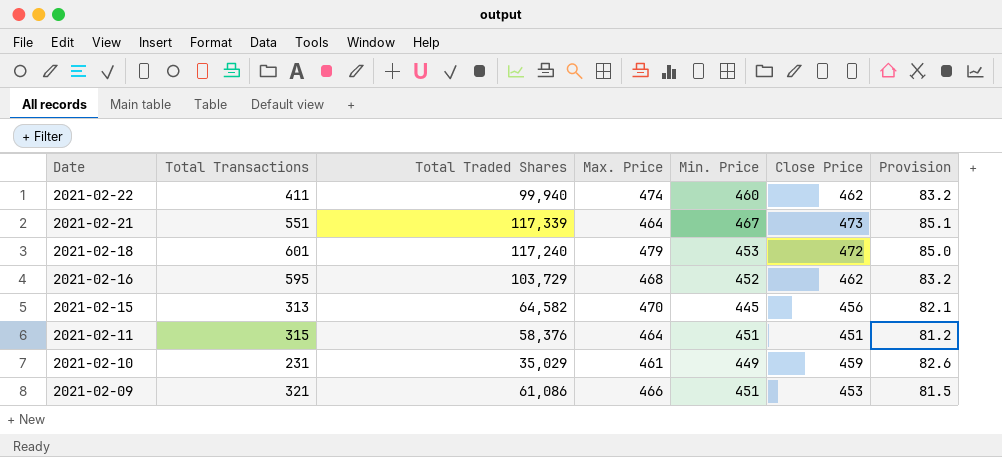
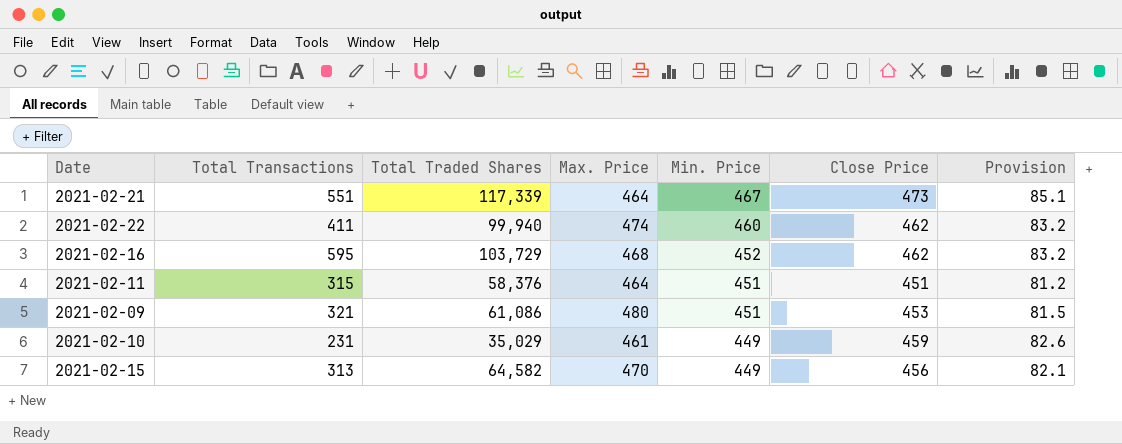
row order: Date descending -> Min. Price descending
row 2021-02-18: 601 | 117,240 | 479 | 453 | 472 | 85.0 -> none
2021-02-09 | Max. Price: 466 -> 480
2021-02-15 | Min. Price: 445 -> 449

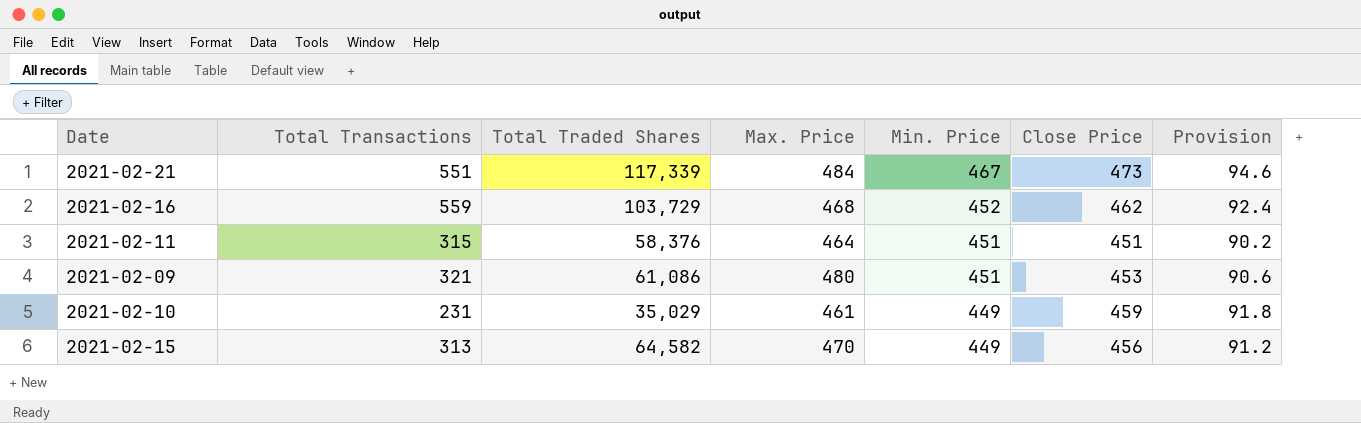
column Provision | formula: [Close Price] * 0.18 -> [Close Price] * 0.2
row 2021-02-22: 411 | 99,940 | 474 | 460 | 462 | 83.2 -> none
2021-02-21 | Max. Price: 464 -> 484
2021-02-16 | Total Transactions: 595 -> 559

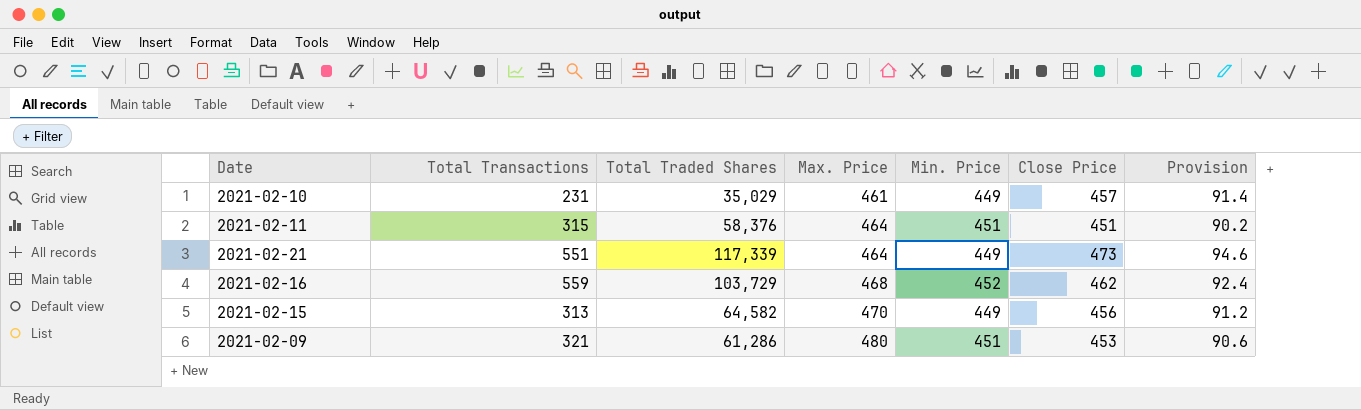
row order: Min. Price descending -> Max. Price ascending
2021-02-10 | Close Price: 459 -> 457
2021-02-10 | Provision: 91.8 -> 91.4
2021-02-21 | Max. Price: 484 -> 464
2021-02-21 | Min. Price: 467 -> 449
2021-02-09 | Total Traded Shares: 61,086 -> 61,286

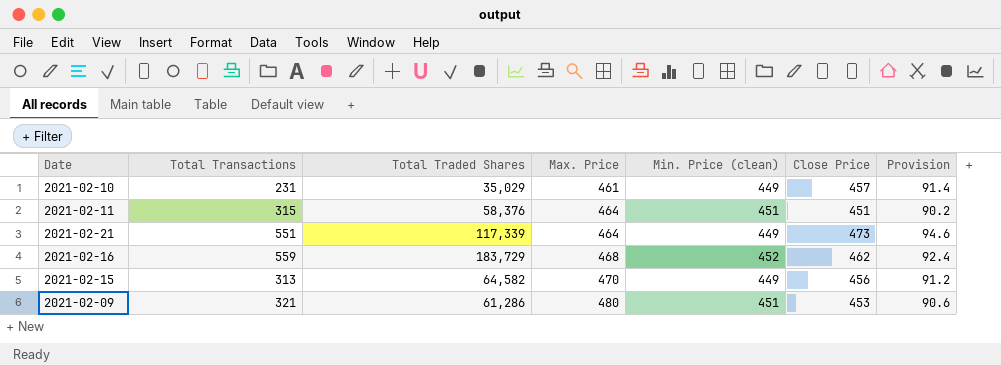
column name: Min. Price -> Min. Price (clean)
2021-02-16 | Total Traded Shares: 103,729 -> 183,729

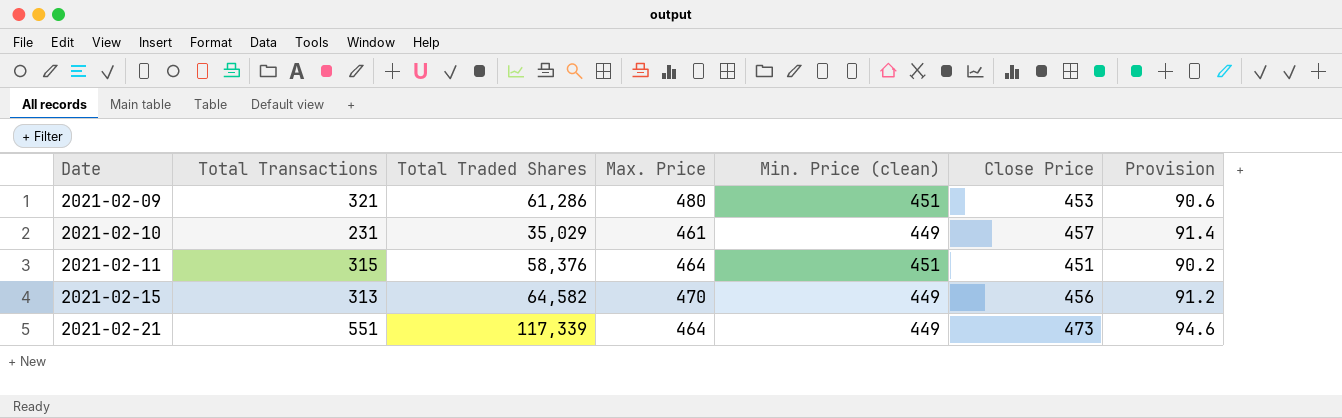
row order: Max. Price ascending -> Date ascending
row 2021-02-16: 559 | 183,729 | 468 | 452 | 462 | 92.4 -> none

